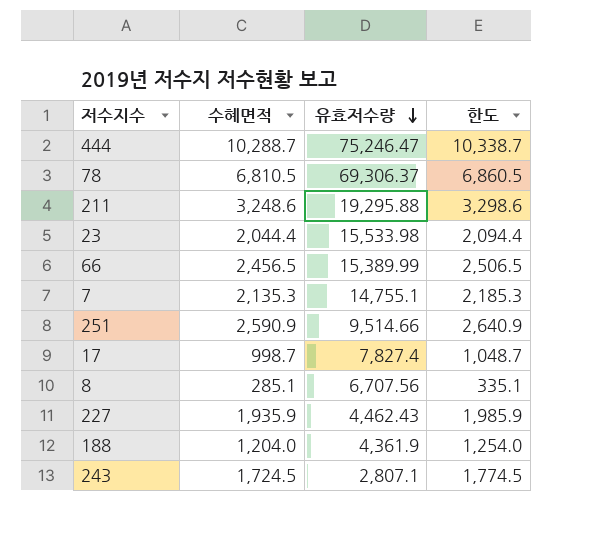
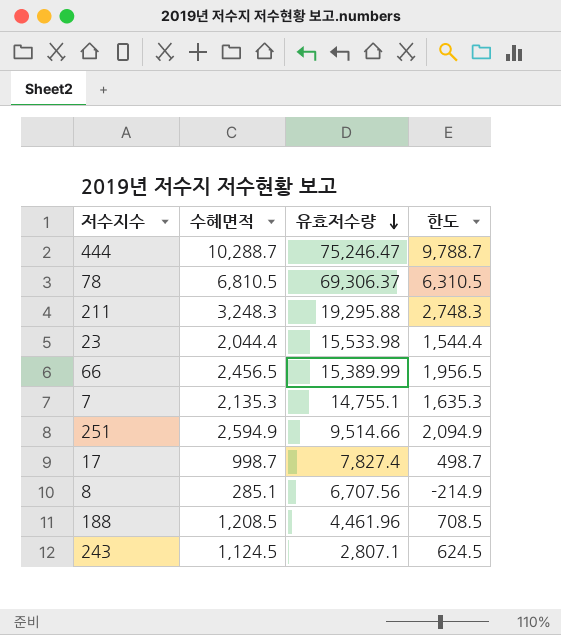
column 한도 | formula: [수혜면적] + 50 -> [수혜면적] - 500
row 227: 1,935.9 | 4,462.43 | 1,985.9 -> none
211 | 수혜면적: 3,248.6 -> 3,248.3
251 | 수혜면적: 2,590.9 -> 2,594.9
188 | 수혜면적: 1,204.0 -> 1,208.5
188 | 유효저수량: 4,361.9 -> 4,461.96
243 | 수혜면적: 1,724.5 -> 1,124.5

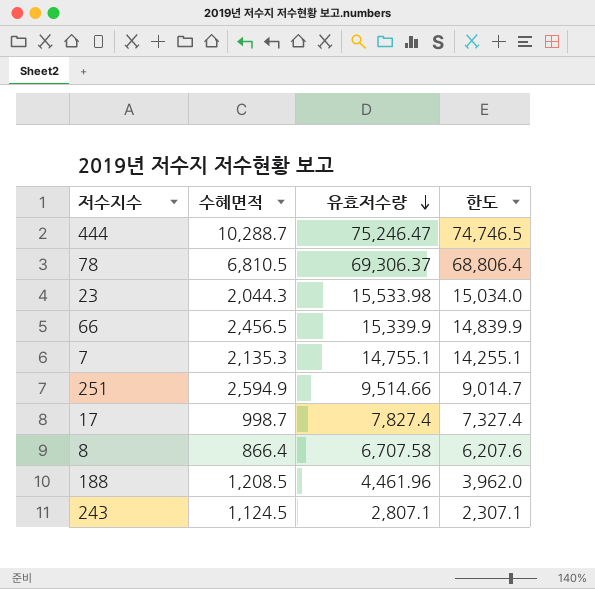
column 한도 | formula: [수혜면적] - 500 -> [유효저수량] - 500
row 211: 3,248.3 | 19,295.88 | 2,748.3 -> none
23 | 수혜면적: 2,044.4 -> 2,044.3
66 | 유효저수량: 15,389.99 -> 15,339.9
8 | 수혜면적: 285.1 -> 866.4
8 | 유효저수량: 6,707.56 -> 6,707.58

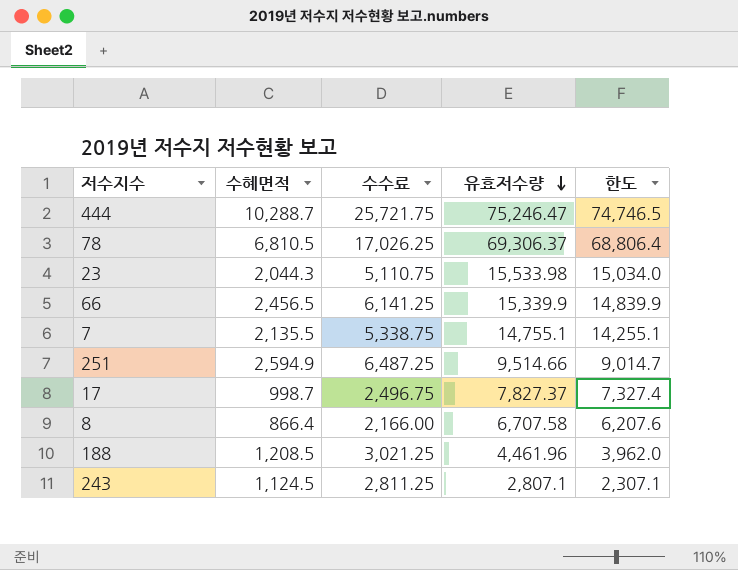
column 수수료 | formula: none -> [수혜면적] * 2.5
7 | 수혜면적: 2,135.3 -> 2,135.5
17 | 유효저수량: 7,827.4 -> 7,827.37

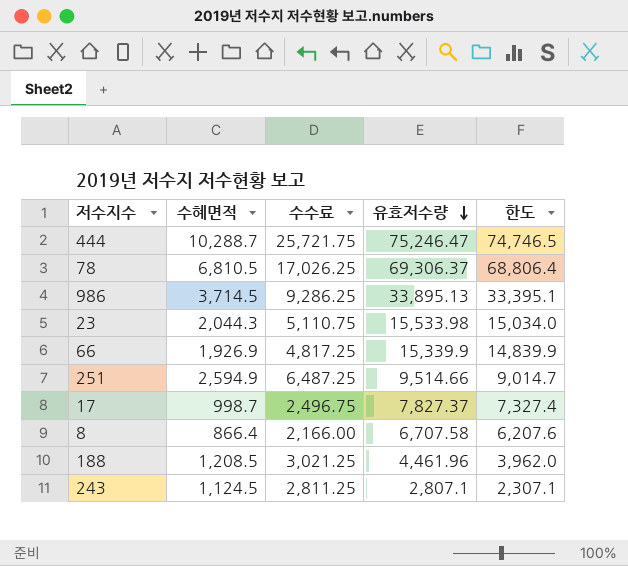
row 7: 2,135.5 | 5,338.75 | 14,755.1 | 14,255.1 -> none
row 986: none -> 3,714.5 | 9,286.25 | 33,895.13 | 33,395.1
66 | 수혜면적: 2,456.5 -> 1,926.9
66 | 수수료: 6,141.25 -> 4,817.25

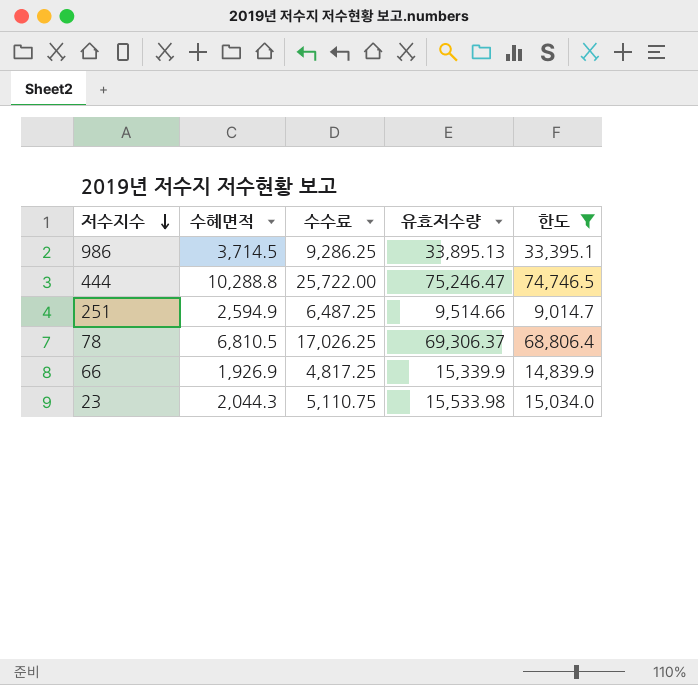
filter: none -> 한도 >= 9,014.7
row order: 유효저수량 descending -> 저수지수 descending
444 | 수혜면적: 10,288.7 -> 10,288.8
444 | 수수료: 25,721.75 -> 25,722.00

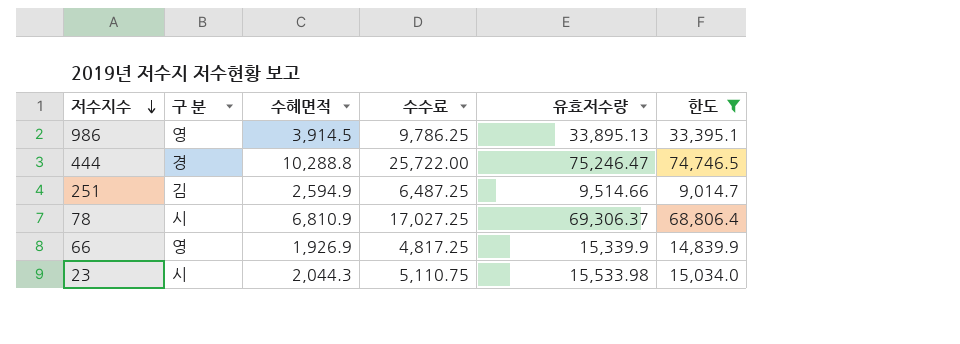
column 구 분 | position: none -> 2
986 | 수혜면적: 3,714.5 -> 3,914.5
986 | 수수료: 9,286.25 -> 9,786.25
78 | 수혜면적: 6,810.5 -> 6,810.9
78 | 수수료: 17,026.25 -> 17,027.25

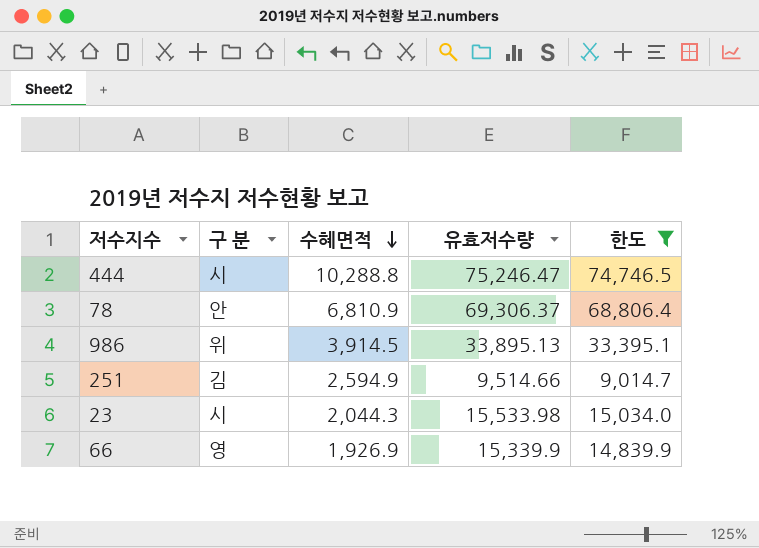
row order: 저수지수 descending -> 수혜면적 descending
column 수수료 | formula: [수혜면적] * 2.5 -> none
444 | 구 분: 경 -> 시
78 | 구 분: 시 -> 안
986 | 구 분: 영 -> 위

